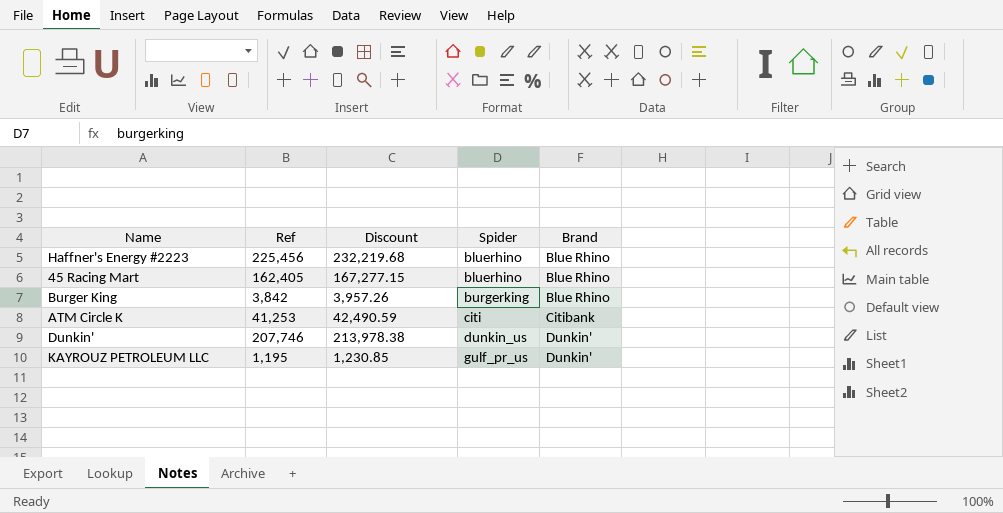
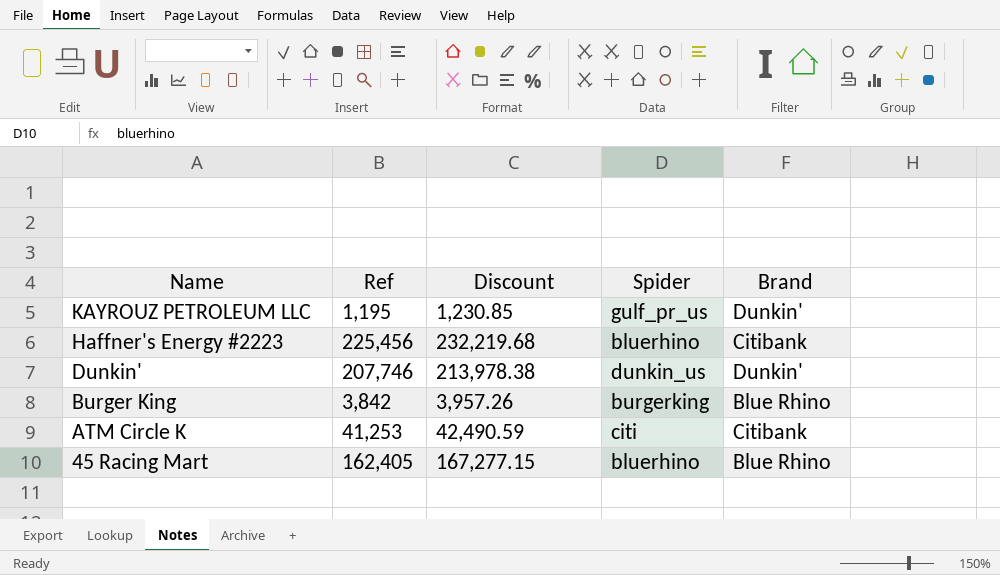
row order: Spider ascending -> Name descending
Haffner's Energy #2223 | Brand: Blue Rhino -> Citibank

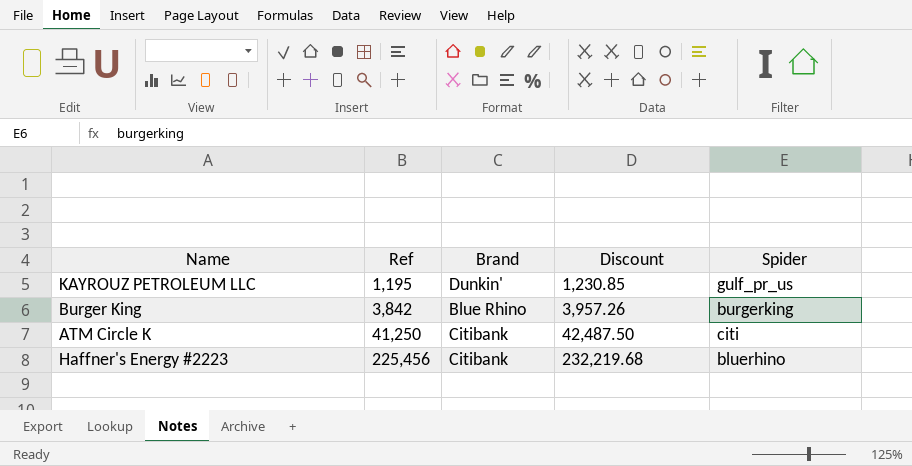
row order: Name descending -> Ref ascending
column Brand | position: 5 -> 3
row Dunkin': 207,746 | 213,978.38 | dunkin_us | Dunkin' -> none
row 45 Racing Mart: 162,405 | 167,277.15 | bluerhino | Blue Rhino -> none
ATM Circle K | Ref: 41,253 -> 41,250
ATM Circle K | Discount: 42,490.59 -> 42,487.50

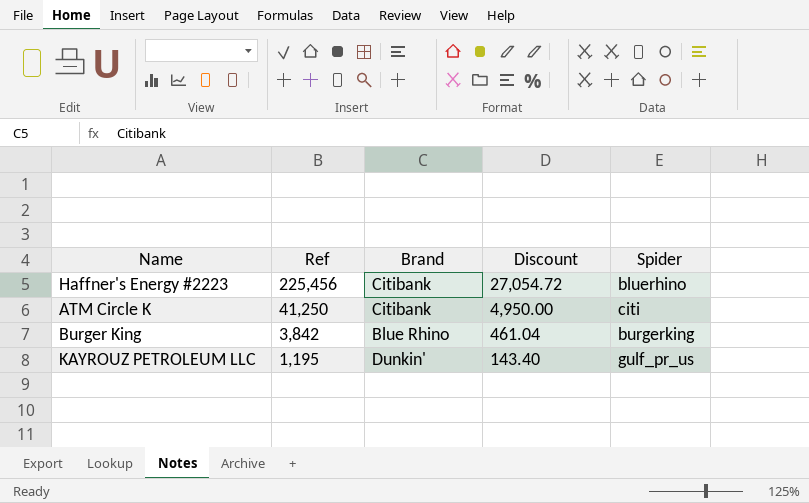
row order: Ref ascending -> Ref descending
column Discount | formula: [Ref] * 1.03 -> [Ref] * 0.12

